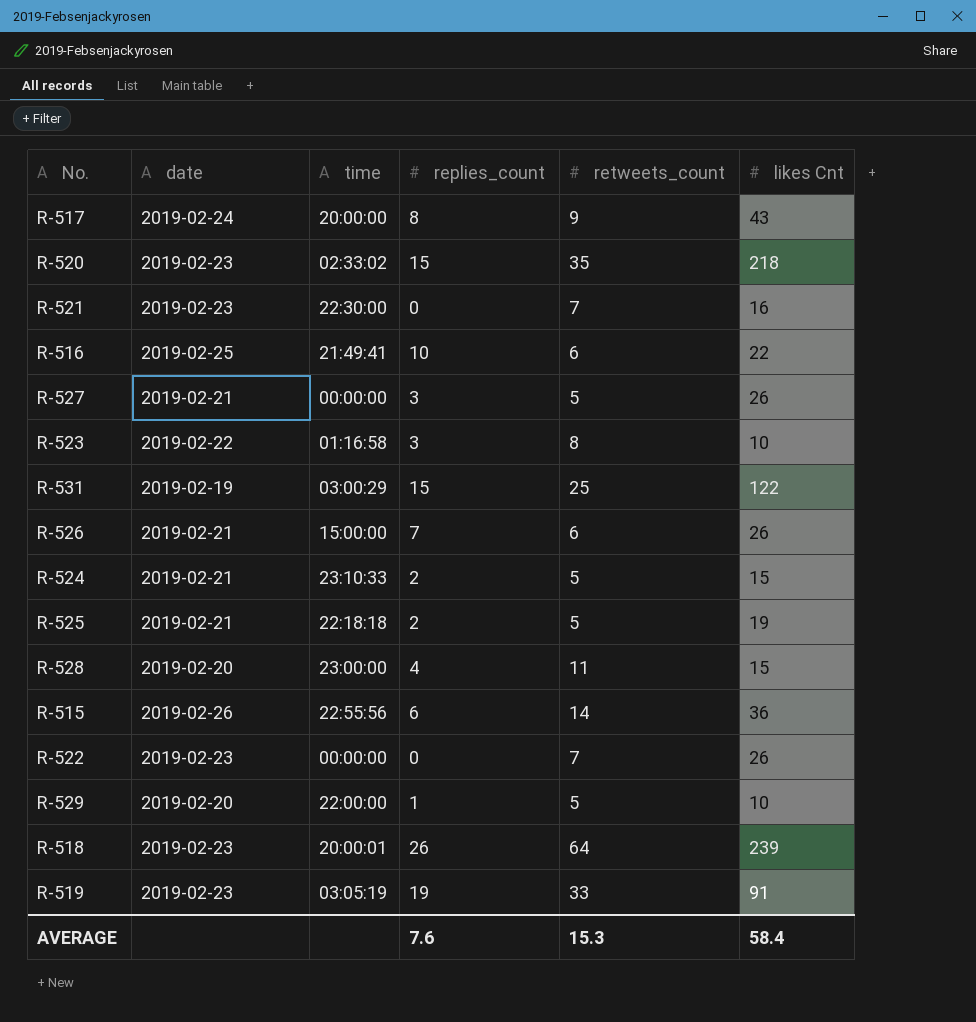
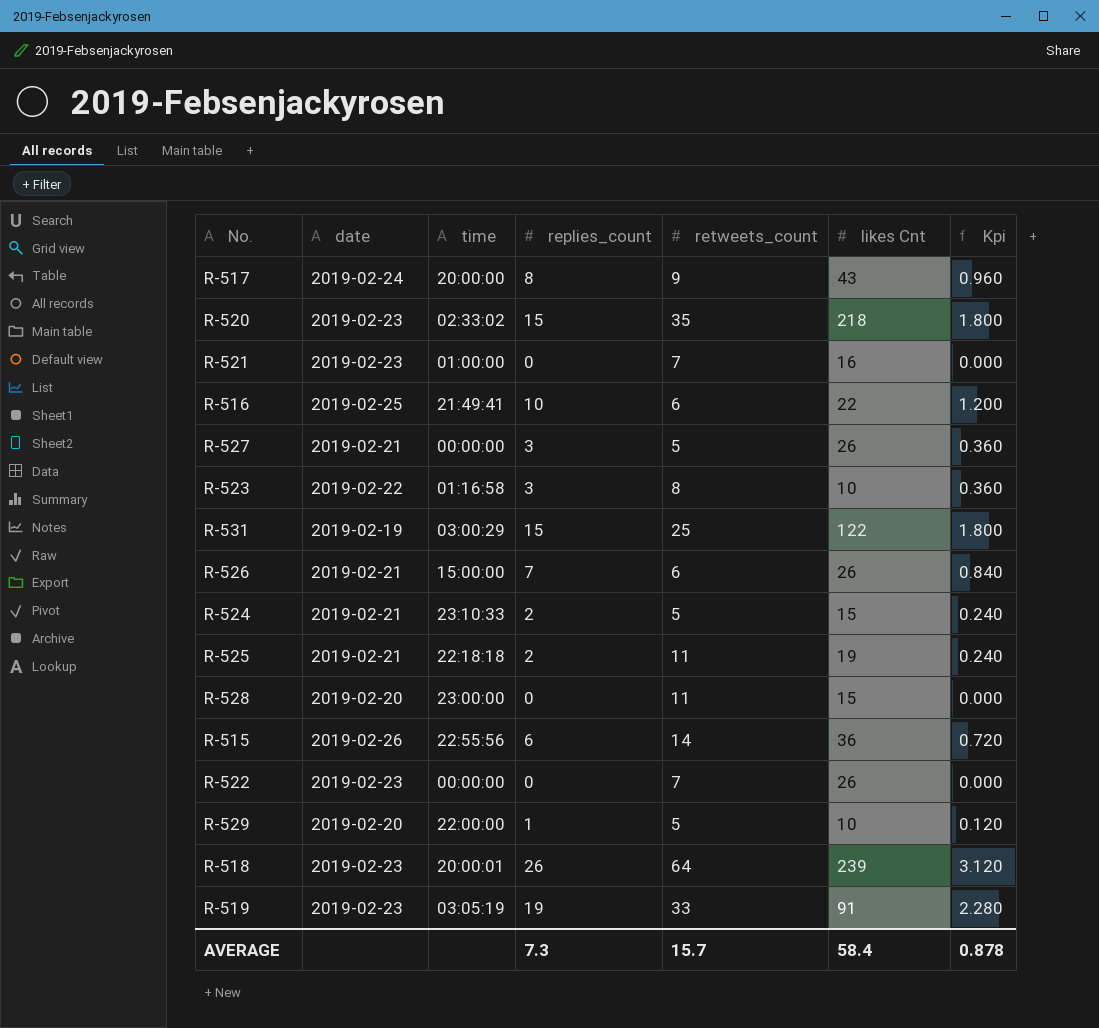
column Kpi | formula: none -> [replies_count] * 0.12
R-521 | time: 22:30:00 -> 01:00:00
R-525 | retweets_count: 5 -> 11
R-528 | replies_count: 4 -> 0
AVERAGE | replies_count: 7.6 -> 7.3
AVERAGE | retweets_count: 15.3 -> 15.7

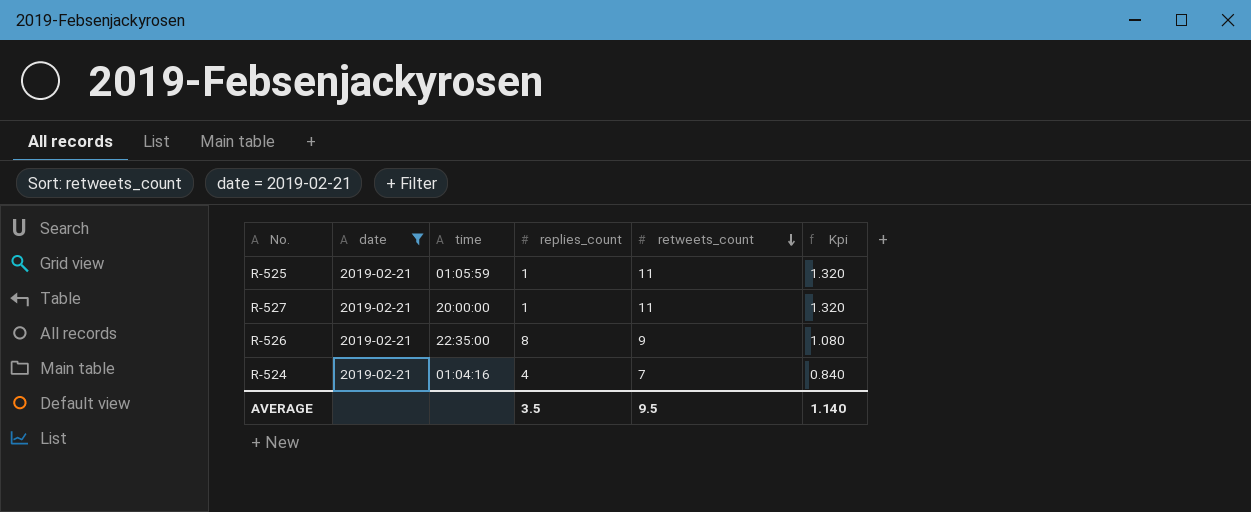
filter: none -> date = 2019-02-21
row order: none -> retweets_count descending
column likes Cnt | position: 6 -> none
column Kpi | formula: [replies_count] * 0.12 -> [retweets_count] * 0.12
R-525 | time: 22:18:18 -> 01:05:59
R-525 | replies_count: 2 -> 1
R-527 | time: 00:00:00 -> 20:00:00
R-527 | replies_count: 3 -> 1
R-527 | retweets_count: 5 -> 11
R-526 | time: 15:00:00 -> 22:35:00
R-526 | replies_count: 7 -> 8
R-526 | retweets_count: 6 -> 9
R-524 | time: 23:10:33 -> 01:04:16
R-524 | replies_count: 2 -> 4
R-524 | retweets_count: 5 -> 7
AVERAGE | replies_count: 7.3 -> 3.5
AVERAGE | retweets_count: 15.7 -> 9.5
AVERAGE | Kpi: 0.878 -> 1.140

